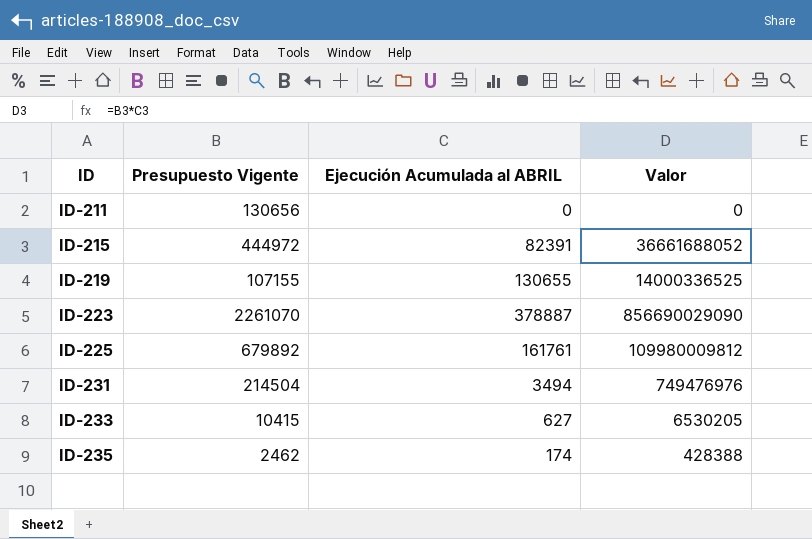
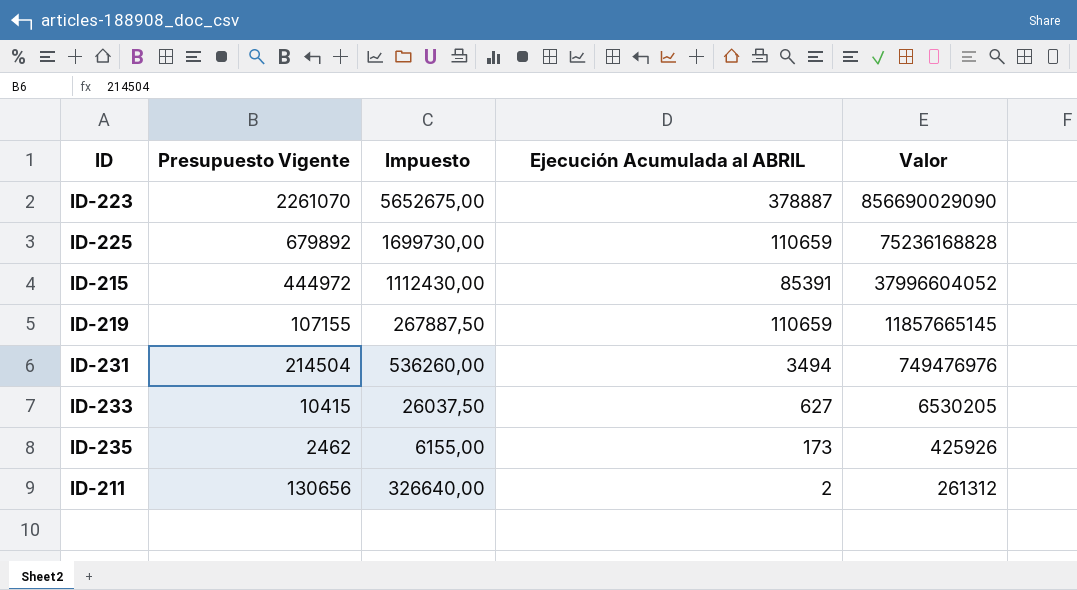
row order: ID ascending -> Valor descending
column Impuesto | formula: none -> [Presupuesto Vigente] * 2,5
ID-225 | Ejecución Acumulada al ABRIL: 161761 -> 110659
ID-225 | Valor: 109980009812 -> 75236168828
ID-215 | Ejecución Acumulada al ABRIL: 82391 -> 85391
ID-215 | Valor: 36661688052 -> 37996604052
ID-219 | Ejecución Acumulada al ABRIL: 130655 -> 110659
ID-219 | Valor: 14000336525 -> 11857665145
ID-235 | Ejecución Acumulada al ABRIL: 174 -> 173
ID-235 | Valor: 428388 -> 425926
ID-211 | Ejecución Acumulada al ABRIL: 0 -> 2
ID-211 | Valor: 0 -> 261312

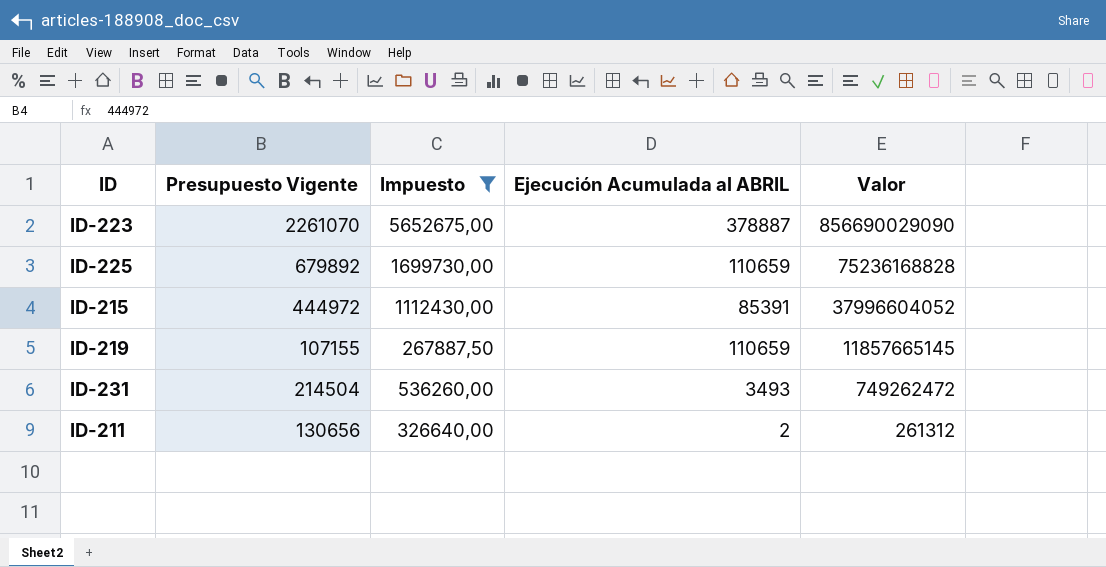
filter: none -> Impuesto >= 267887,50
ID-231 | Ejecución Acumulada al ABRIL: 3494 -> 3493
ID-231 | Valor: 749476976 -> 749262472

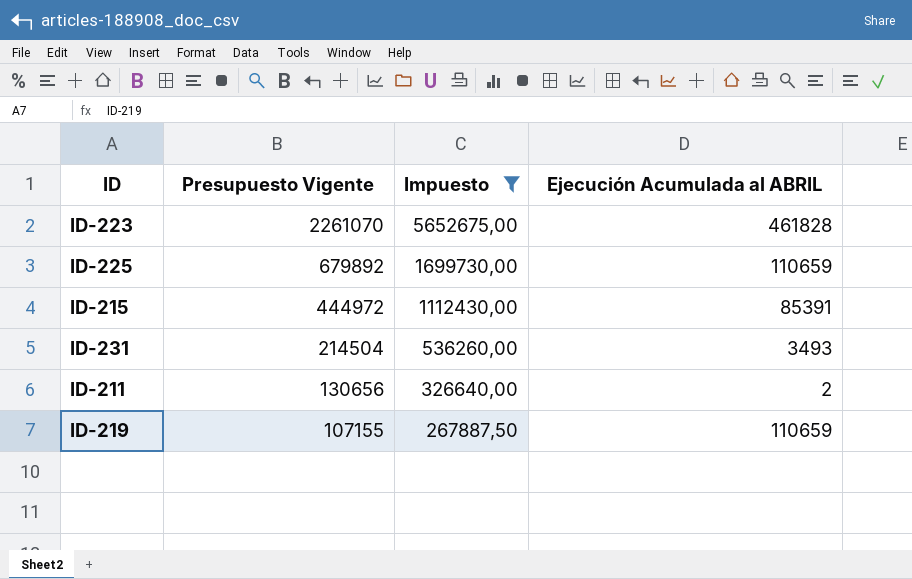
row order: Valor descending -> Presupuesto Vigente descending
column Valor | formula: [Presupuesto Vigente] * [Ejecución Acumulada al ABRIL] -> none
ID-223 | Ejecución Acumulada al ABRIL: 378887 -> 461828

